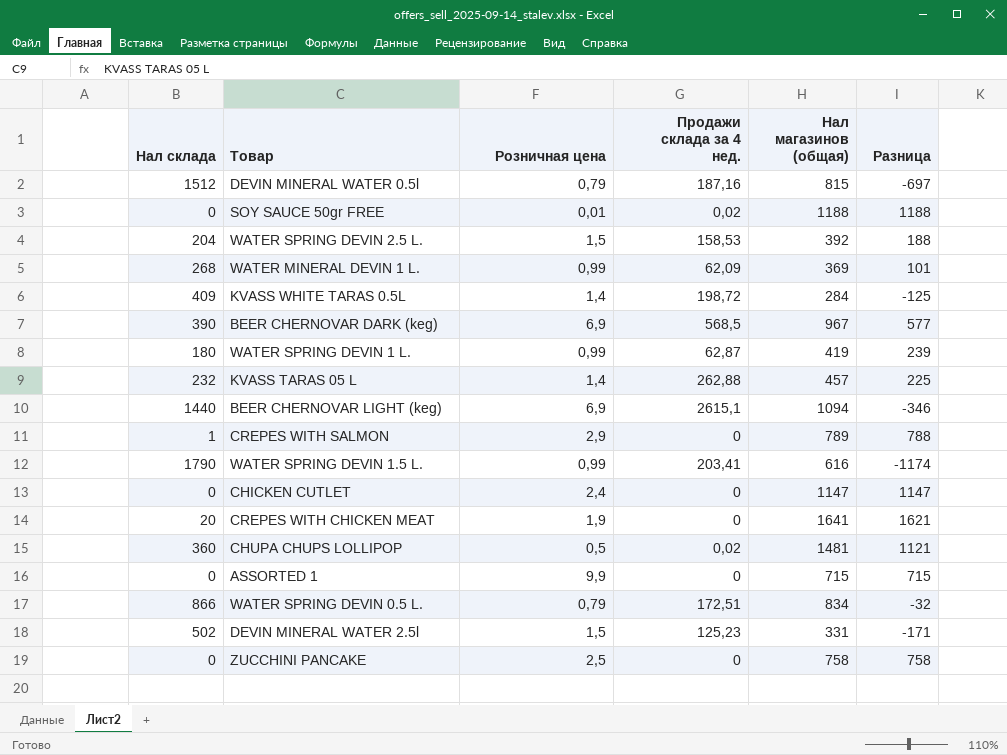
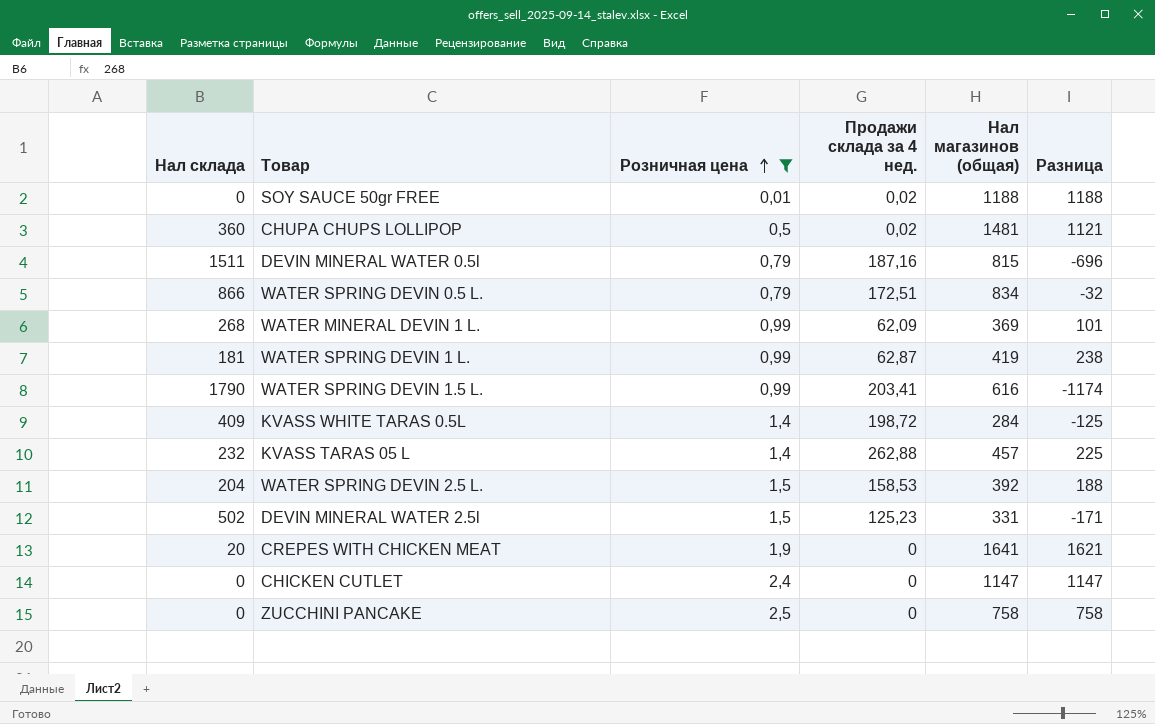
filter: none -> Розничная цена <= 2,5
row order: none -> Розничная цена ascending
DEVIN MINERAL WATER 0.5l | Нал склада: 1512 -> 1511
DEVIN MINERAL WATER 0.5l | Разница: -697 -> -696
WATER SPRING DEVIN 1 L. | Нал склада: 180 -> 181
WATER SPRING DEVIN 1 L. | Разница: 239 -> 238

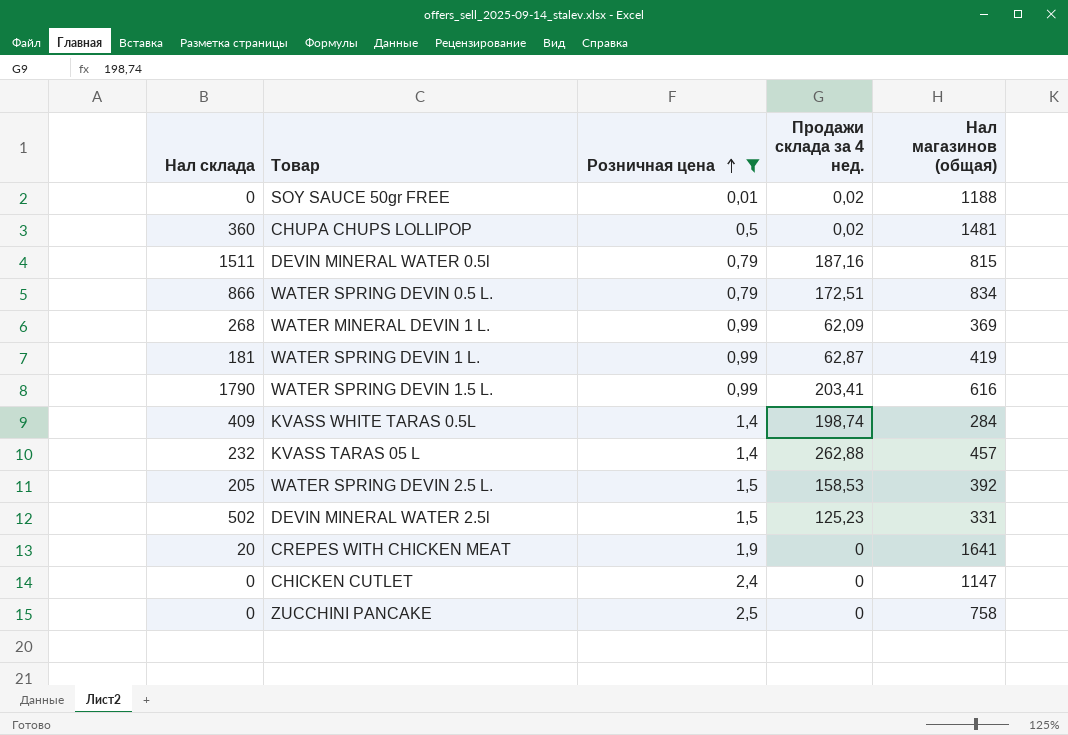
column Разница | formula: [Нал магазинов (общая)] - [Нал склада] -> none
KVASS WHITE TARAS 0.5L | Продажи склада за 4 нед.: 198,72 -> 198,74
WATER SPRING DEVIN 2.5 L. | Нал склада: 204 -> 205

